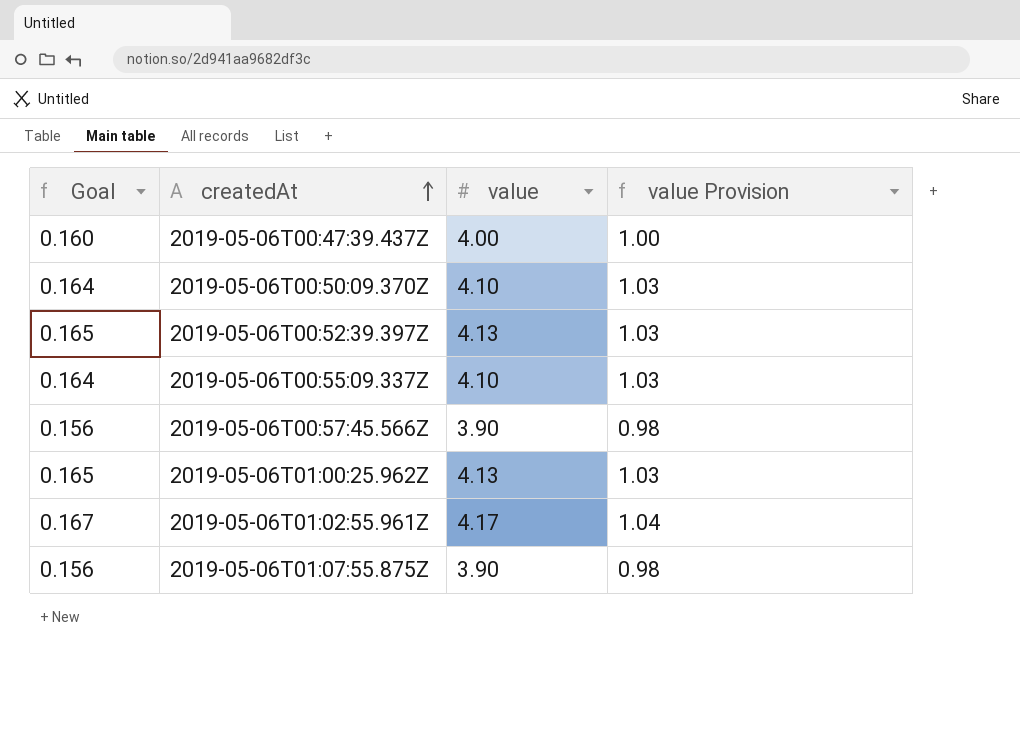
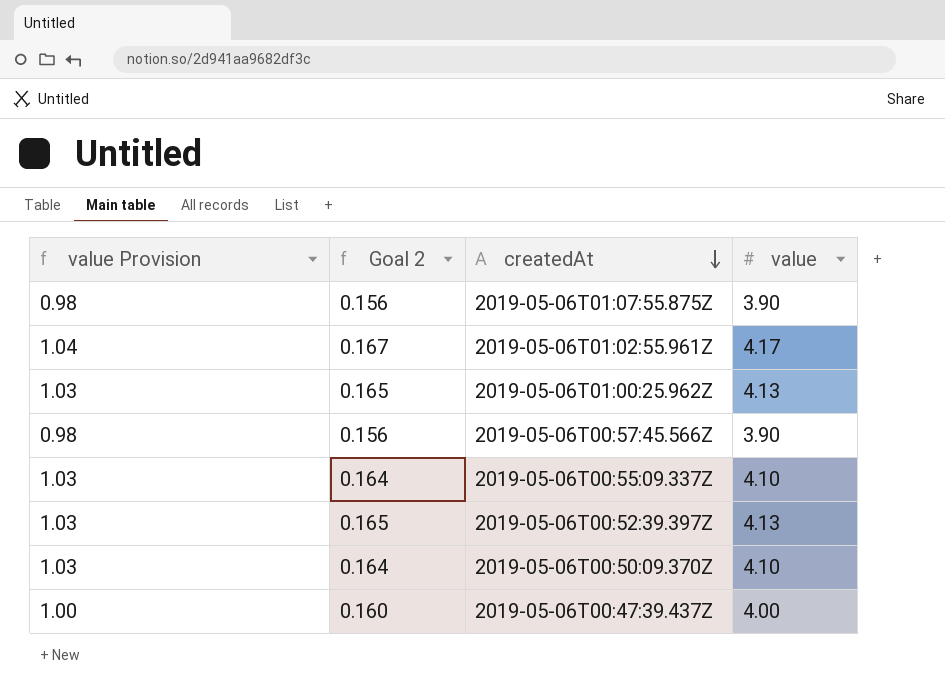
row order: createdAt ascending -> createdAt descending
column value Provision | position: 4 -> 1
column name: Goal -> Goal 2

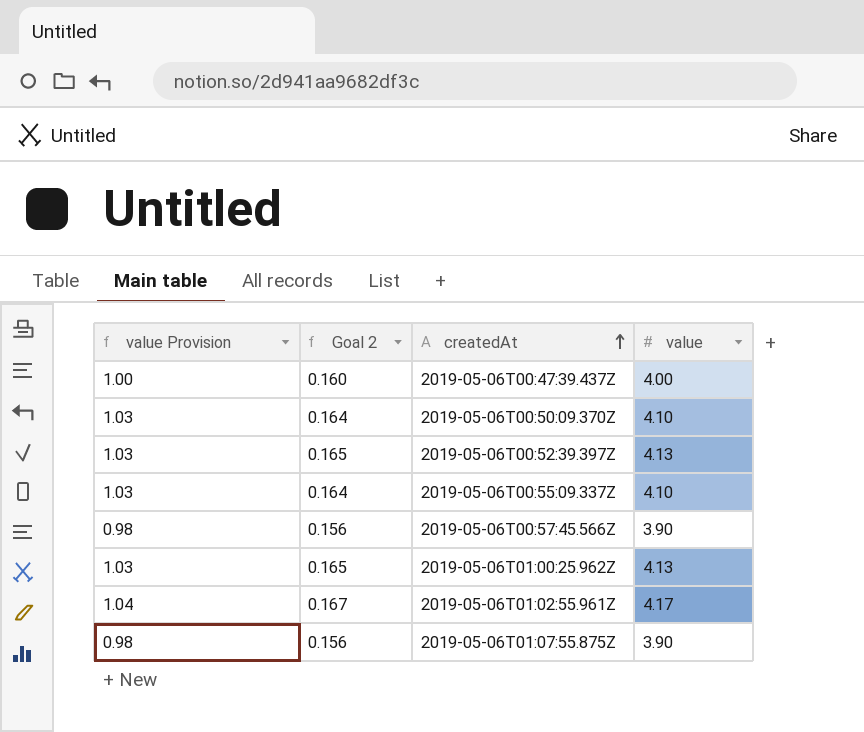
row order: createdAt descending -> createdAt ascending

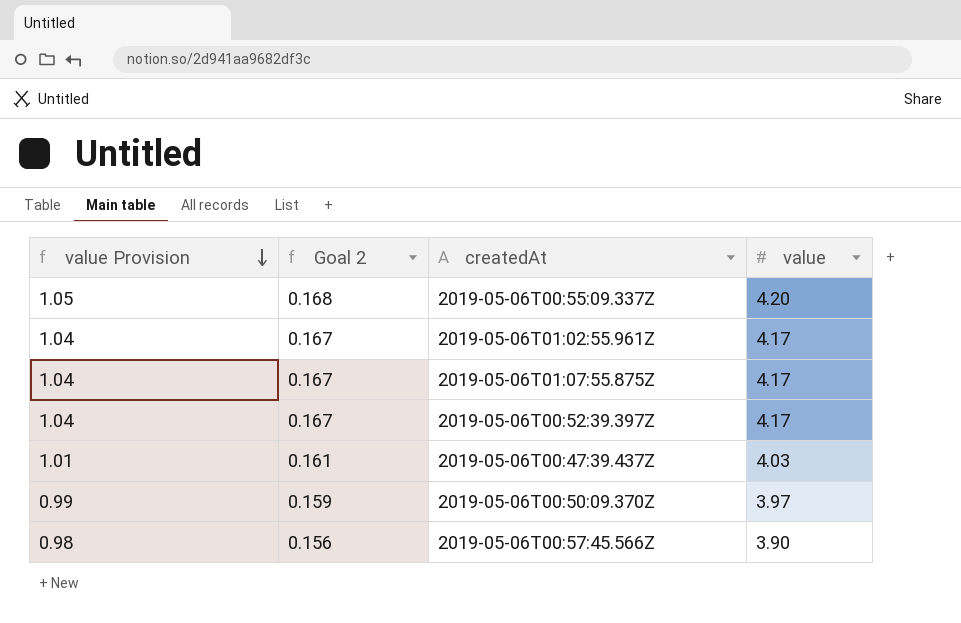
row order: createdAt ascending -> value Provision descending
row 2019-05-06T01:00:25.962Z: 1.03 | 0.165 | 4.13 -> none
2019-05-06T00:55:09.337Z | value Provision: 1.03 -> 1.05
2019-05-06T00:55:09.337Z | Goal 2: 0.164 -> 0.168
2019-05-06T00:55:09.337Z | value: 4.10 -> 4.20
2019-05-06T01:07:55.875Z | value Provision: 0.98 -> 1.04
2019-05-06T01:07:55.875Z | Goal 2: 0.156 -> 0.167
2019-05-06T01:07:55.875Z | value: 3.90 -> 4.17
2019-05-06T00:52:39.397Z | value Provision: 1.03 -> 1.04
2019-05-06T00:52:39.397Z | Goal 2: 0.165 -> 0.167
2019-05-06T00:52:39.397Z | value: 4.13 -> 4.17
2019-05-06T00:47:39.437Z | value Provision: 1.00 -> 1.01
2019-05-06T00:47:39.437Z | Goal 2: 0.160 -> 0.161
2019-05-06T00:47:39.437Z | value: 4.00 -> 4.03
2019-05-06T00:50:09.370Z | value Provision: 1.03 -> 0.99
2019-05-06T00:50:09.370Z | Goal 2: 0.164 -> 0.159
2019-05-06T00:50:09.370Z | value: 4.10 -> 3.97

